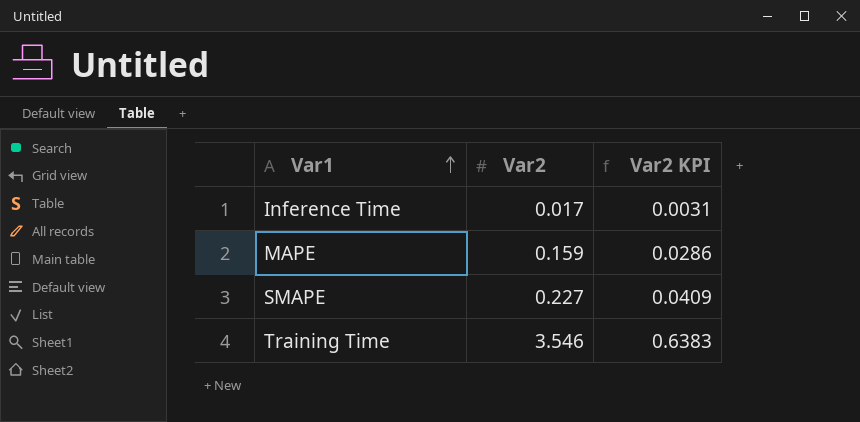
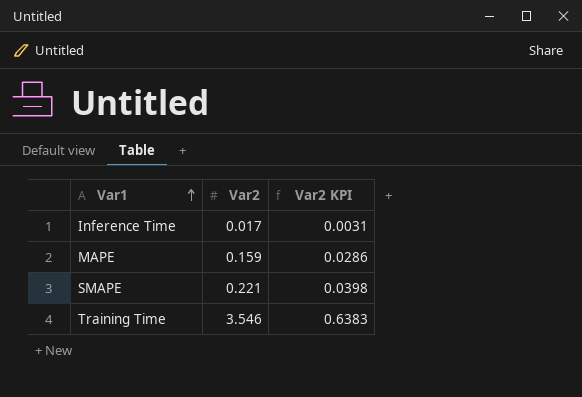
SMAPE | Var2: 0.227 -> 0.221
SMAPE | Var2 KPI: 0.0409 -> 0.0398

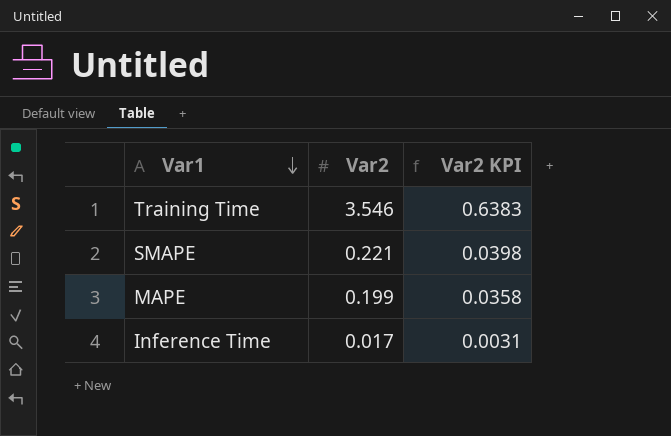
row order: Var1 ascending -> Var1 descending
MAPE | Var2: 0.159 -> 0.199
MAPE | Var2 KPI: 0.0286 -> 0.0358

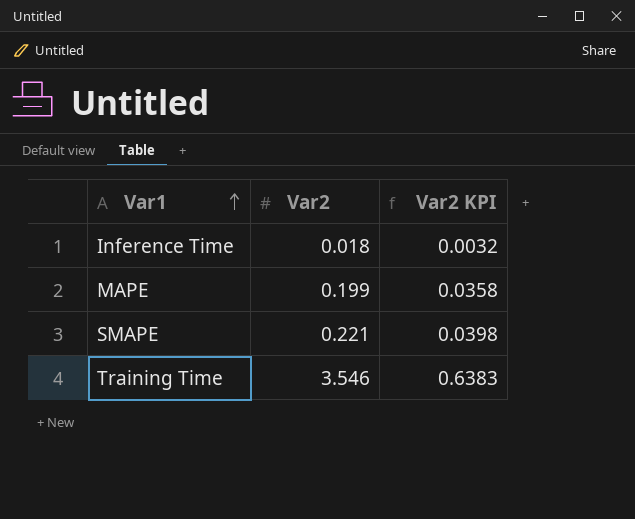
row order: Var1 descending -> Var1 ascending
Inference Time | Var2: 0.017 -> 0.018
Inference Time | Var2 KPI: 0.0031 -> 0.0032

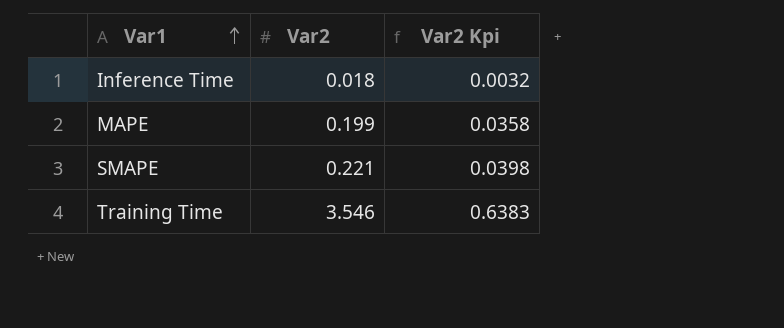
column name: Var2 KPI -> Var2 Kpi

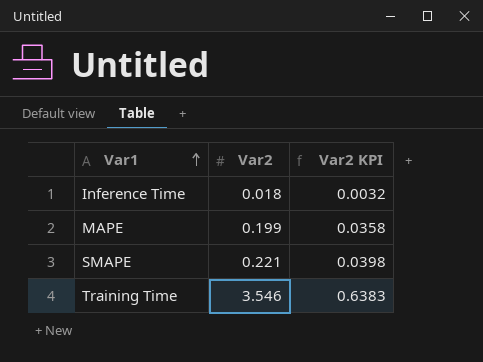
column name: Var2 Kpi -> Var2 KPI

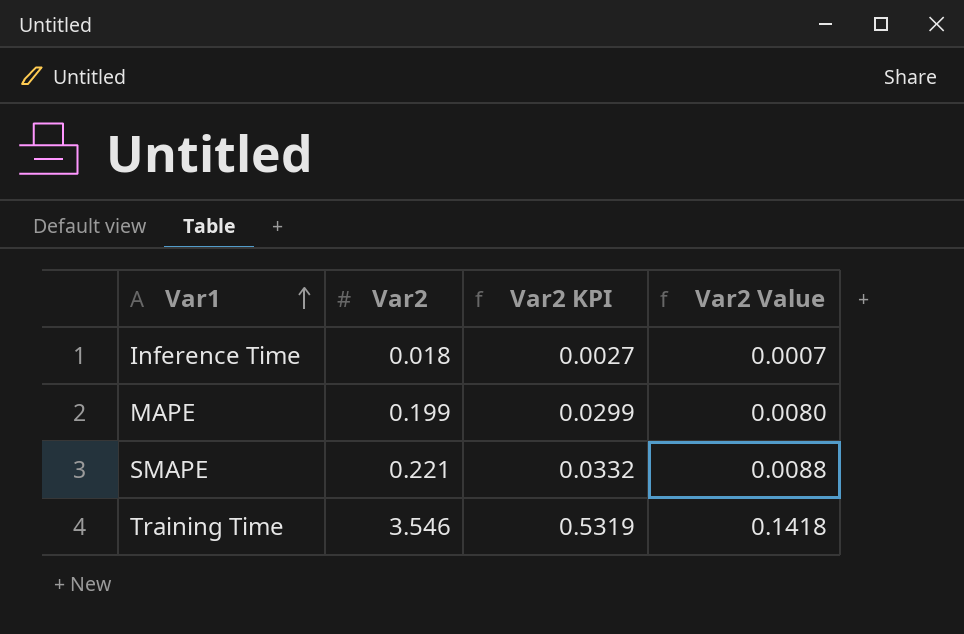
column Var2 KPI | formula: [Var2] * 0.18 -> [Var2] * 0.15
column Var2 Value | formula: none -> [Var2] * 0.04

